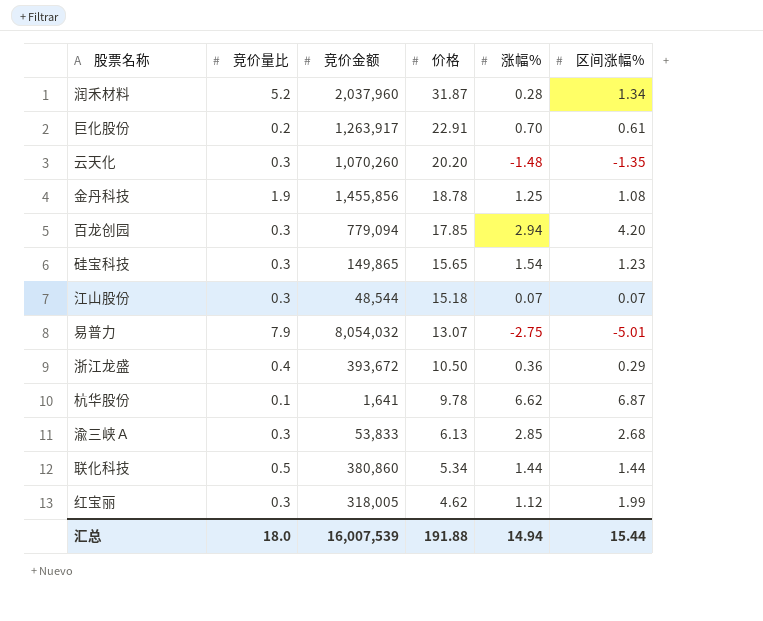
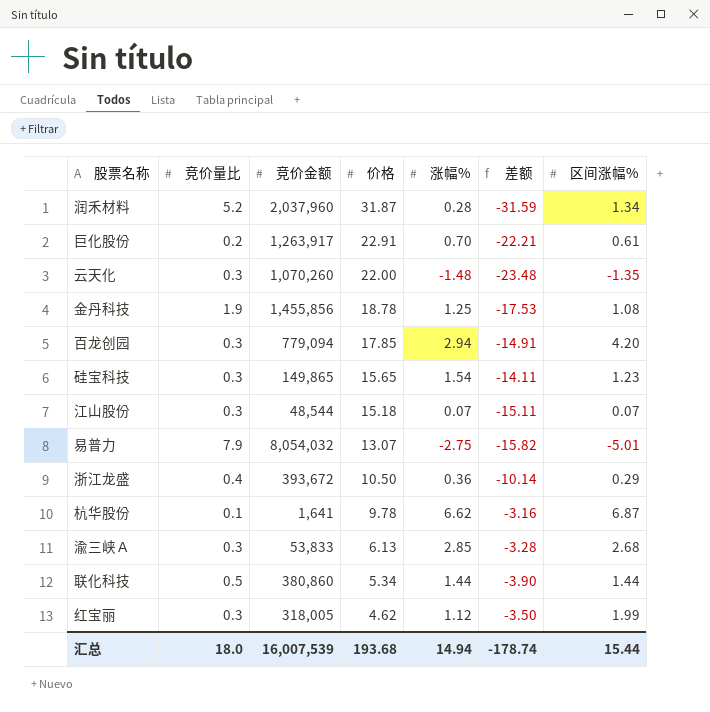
column 差额 | formula: none -> [涨幅%] - [价格]
云天化 | 价格: 20.20 -> 22.00
汇总 | 价格: 191.88 -> 193.68

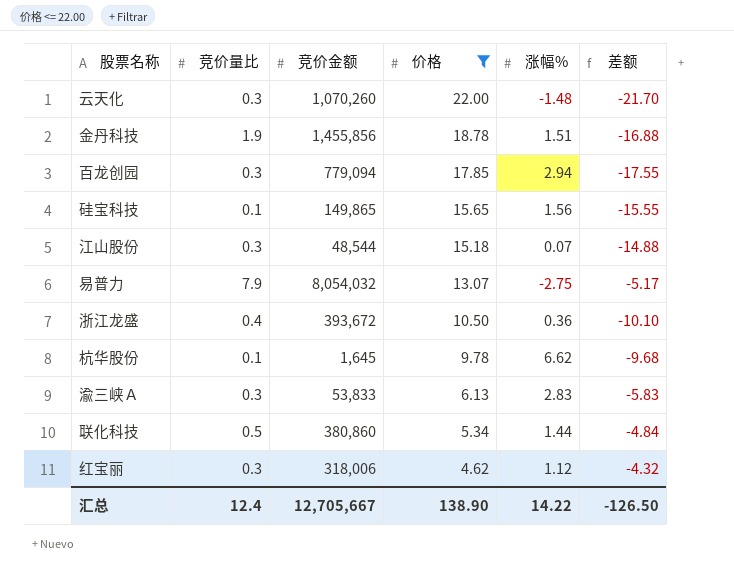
filter: none -> 价格 <= 22.00
column 区间涨幅% | position: 7 -> none
column 差额 | formula: [涨幅%] - [价格] -> [竞价量比] - [价格]
金丹科技 | 涨幅%: 1.25 -> 1.51
硅宝科技 | 竞价量比: 0.3 -> 0.1
硅宝科技 | 涨幅%: 1.54 -> 1.56
杭华股份 | 竞价金额: 1,641 -> 1,645
渝三峡Ａ | 涨幅%: 2.85 -> 2.83
红宝丽 | 竞价金额: 318,005 -> 318,006
汇总 | 竞价量比: 18.0 -> 12.4
汇总 | 竞价金额: 16,007,539 -> 12,705,667
汇总 | 价格: 193.68 -> 138.90
汇总 | 涨幅%: 14.94 -> 14.22
汇总 | 差额: -178.74 -> -126.50

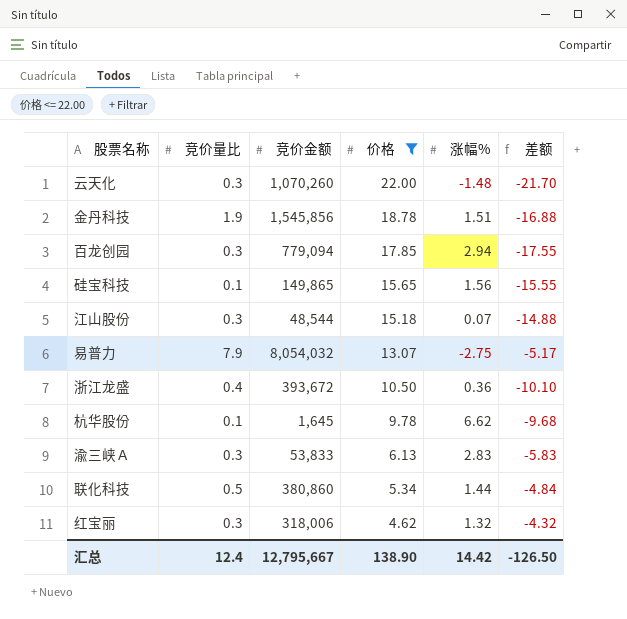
金丹科技 | 竞价金额: 1,455,856 -> 1,545,856
红宝丽 | 涨幅%: 1.12 -> 1.32
汇总 | 竞价金额: 12,705,667 -> 12,795,667
汇总 | 涨幅%: 14.22 -> 14.42

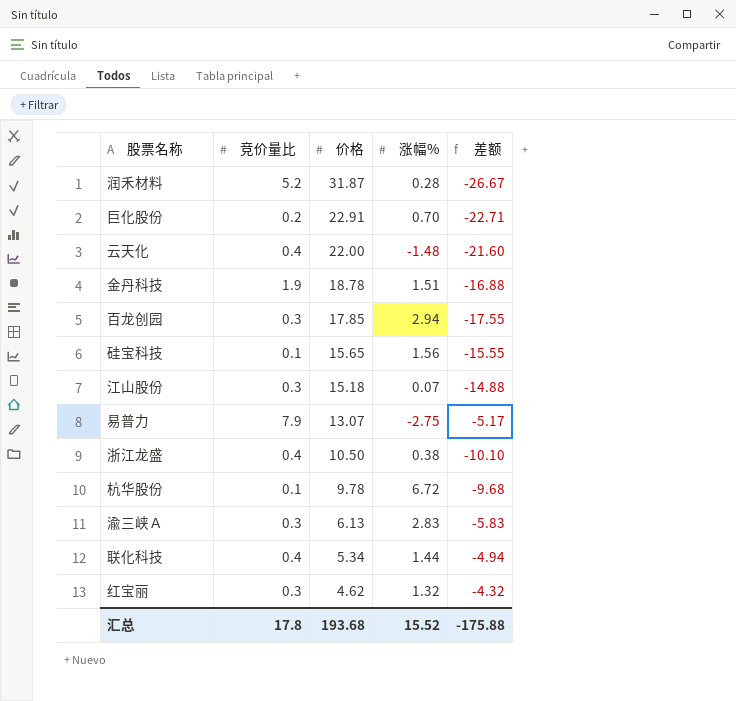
filter: 价格 <= 22.00 -> none
column 竞价金额 | position: 3 -> none
云天化 | 竞价量比: 0.3 -> 0.4
云天化 | 差额: -21.70 -> -21.60
浙江龙盛 | 涨幅%: 0.36 -> 0.38
杭华股份 | 涨幅%: 6.62 -> 6.72
联化科技 | 竞价量比: 0.5 -> 0.4
联化科技 | 差额: -4.84 -> -4.94
汇总 | 竞价量比: 12.4 -> 17.8
汇总 | 价格: 138.90 -> 193.68
汇总 | 涨幅%: 14.42 -> 15.52
汇总 | 差额: -126.50 -> -175.88

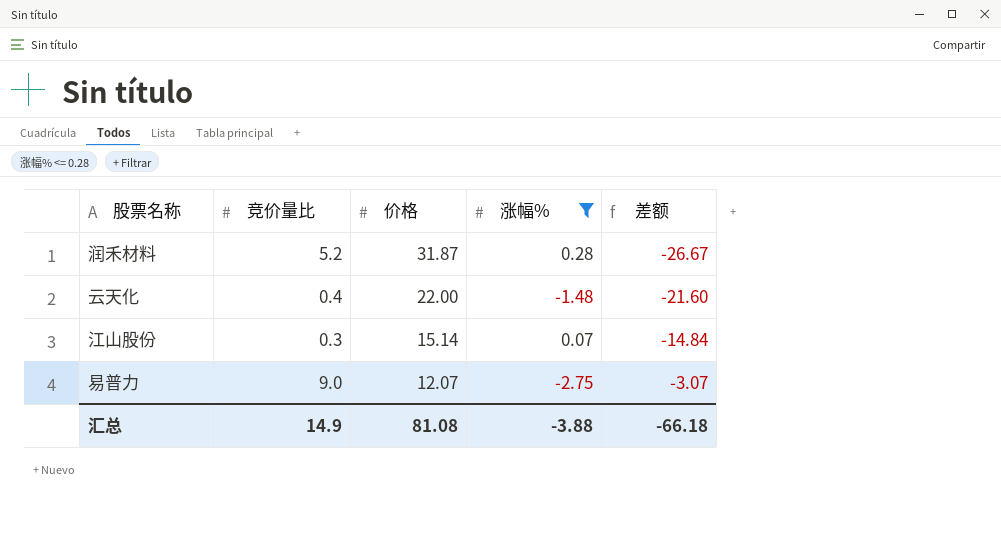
filter: none -> 涨幅% <= 0.28
江山股份 | 价格: 15.18 -> 15.14
江山股份 | 差额: -14.88 -> -14.84
易普力 | 竞价量比: 7.9 -> 9.0
易普力 | 价格: 13.07 -> 12.07
易普力 | 差额: -5.17 -> -3.07
汇总 | 竞价量比: 17.8 -> 14.9
汇总 | 价格: 193.68 -> 81.08
汇总 | 涨幅%: 15.52 -> -3.88
汇总 | 差额: -175.88 -> -66.18

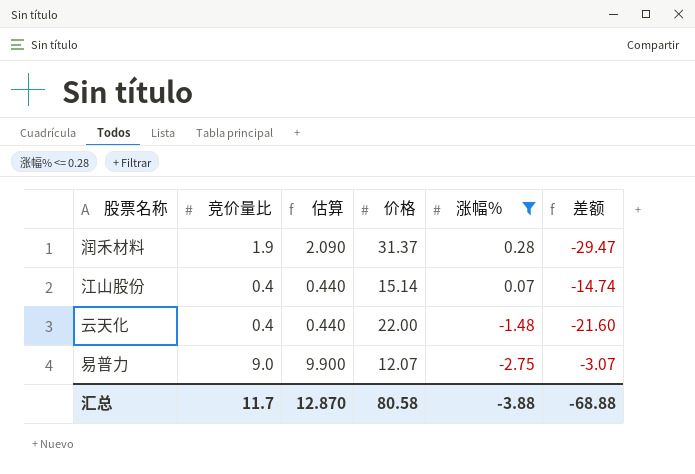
row order: 价格 descending -> 涨幅% descending
column 估算 | formula: none -> [竞价量比] * 1.1
润禾材料 | 竞价量比: 5.2 -> 1.9
润禾材料 | 价格: 31.87 -> 31.37
润禾材料 | 差额: -26.67 -> -29.47
江山股份 | 竞价量比: 0.3 -> 0.4
江山股份 | 差额: -14.84 -> -14.74
汇总 | 竞价量比: 14.9 -> 11.7
汇总 | 价格: 81.08 -> 80.58
汇总 | 差额: -66.18 -> -68.88

